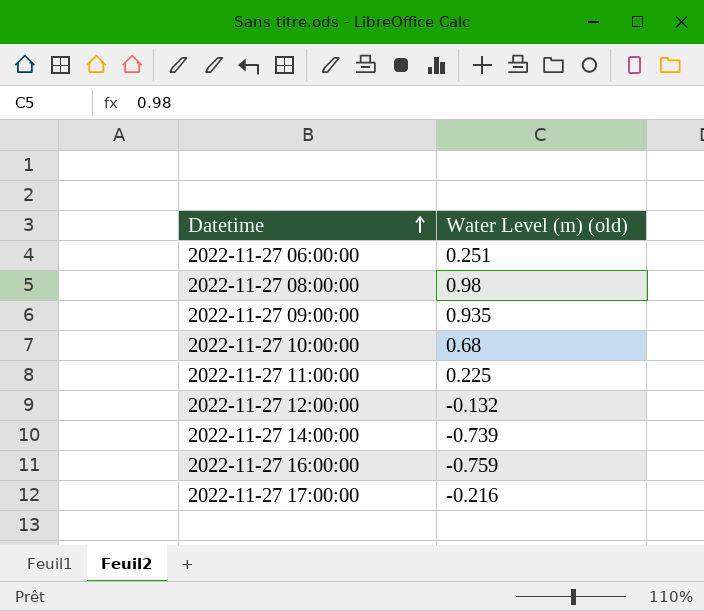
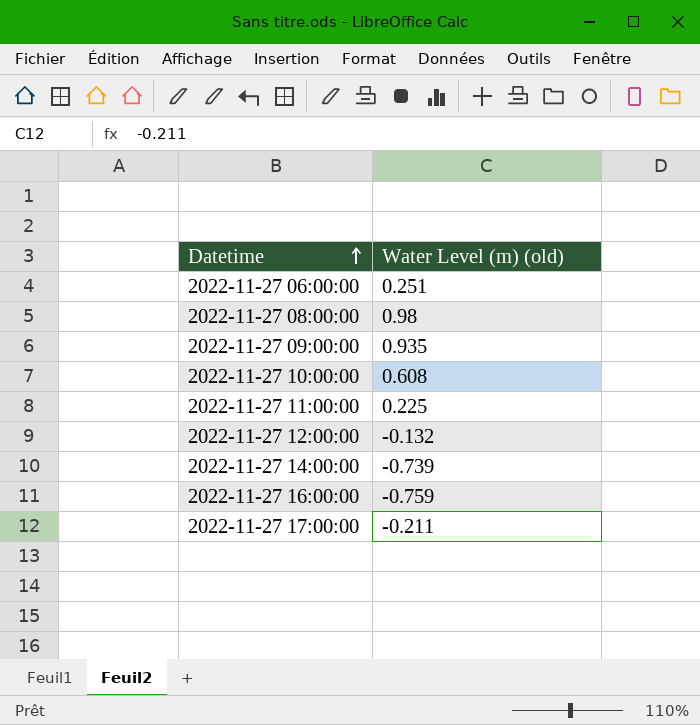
2022-11-27 10:00:00 | Water Level (m) (old): 0.68 -> 0.608
2022-11-27 17:00:00 | Water Level (m) (old): -0.216 -> -0.211

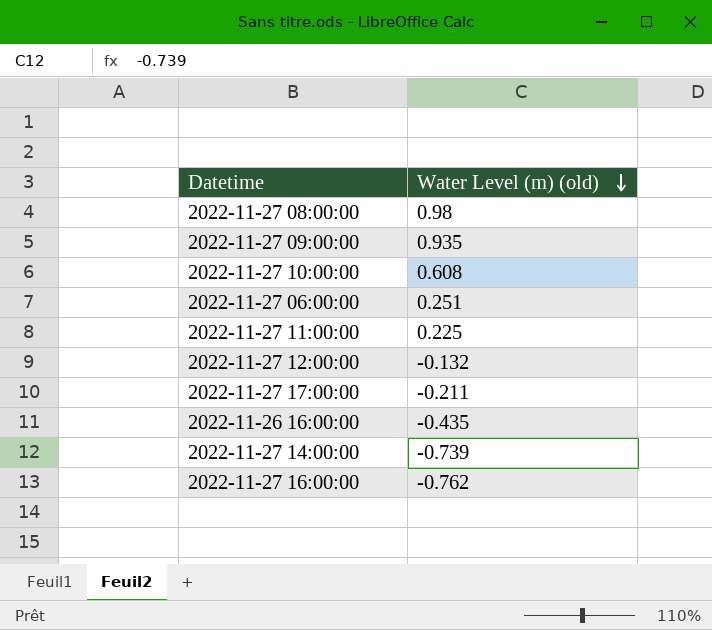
row order: Datetime ascending -> Water Level (m) (old) descending
row 2022-11-26 16:00:00: none -> -0.435
2022-11-27 16:00:00 | Water Level (m) (old): -0.759 -> -0.762

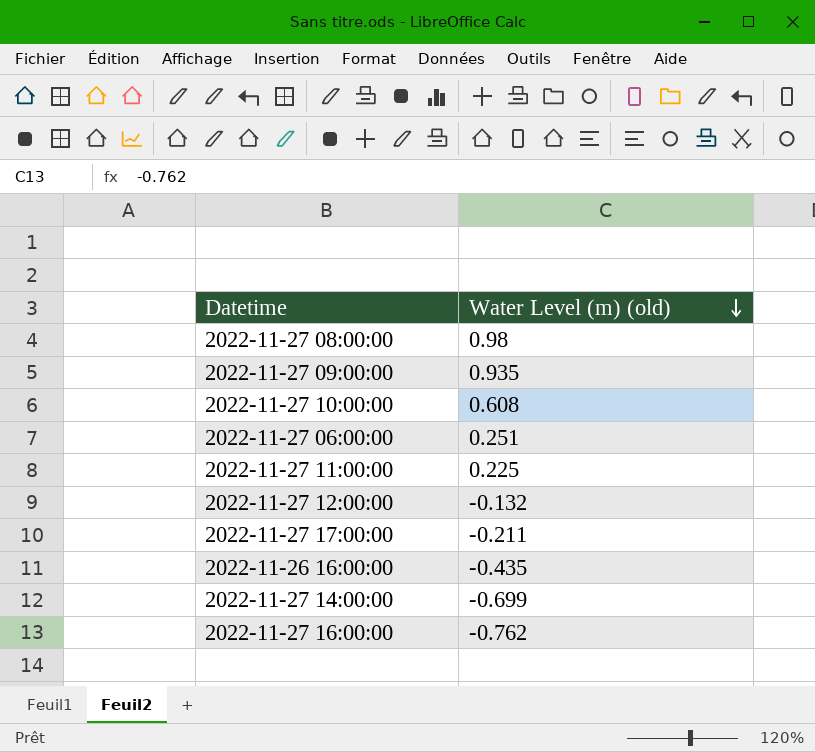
2022-11-27 14:00:00 | Water Level (m) (old): -0.739 -> -0.699

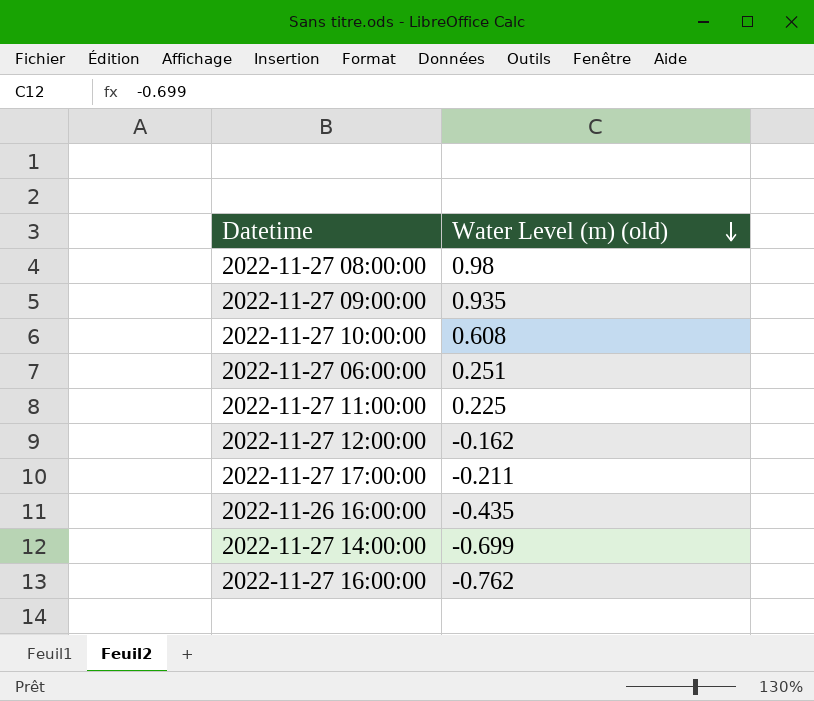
2022-11-27 12:00:00 | Water Level (m) (old): -0.132 -> -0.162

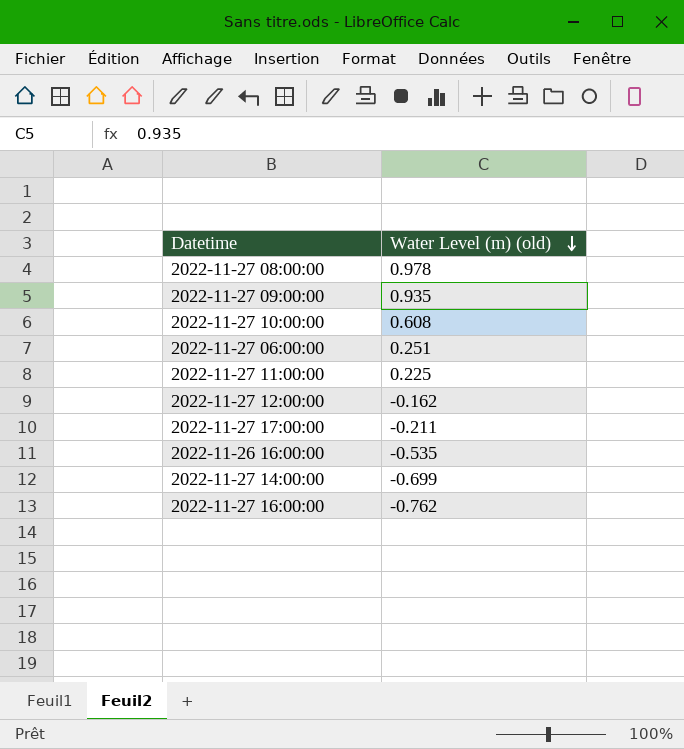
2022-11-27 08:00:00 | Water Level (m) (old): 0.98 -> 0.978
2022-11-26 16:00:00 | Water Level (m) (old): -0.435 -> -0.535

